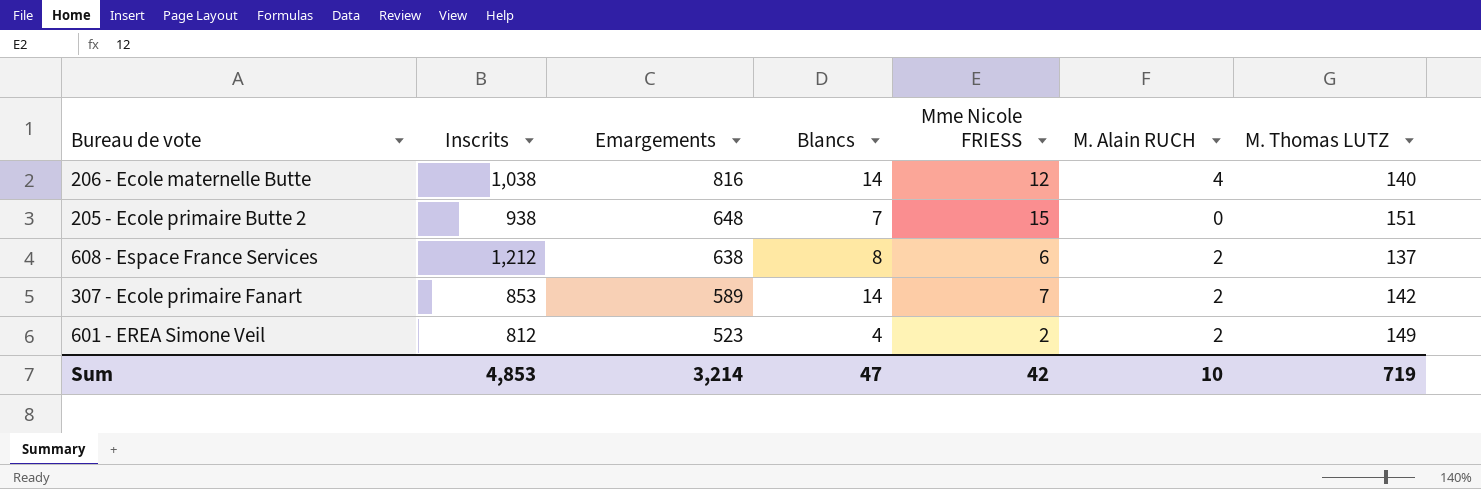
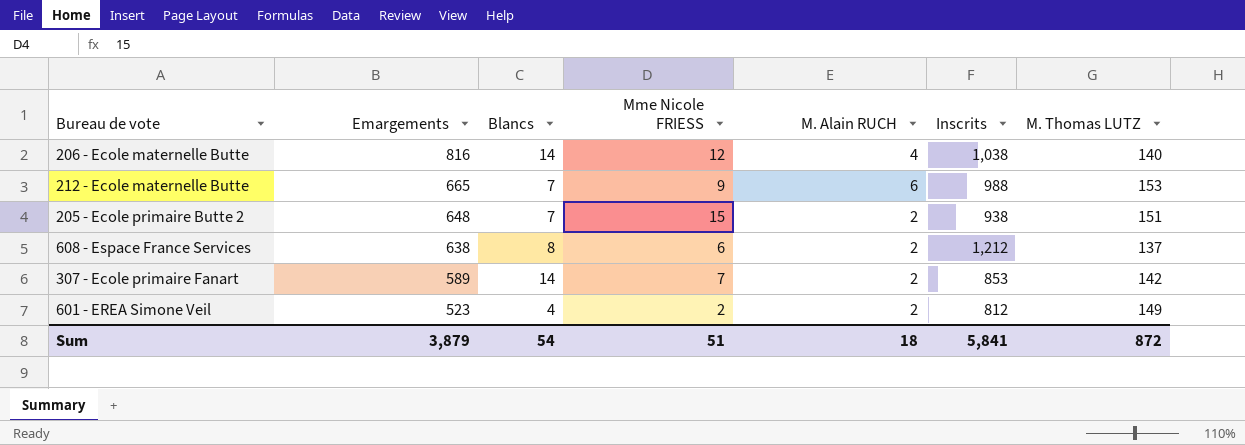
column Inscrits | position: 2 -> 6
row 212 - Ecole maternelle Butte: none -> 665 | 7 | 9 | 6 | 988 | 153
205 - Ecole primaire Butte 2 | M. Alain RUCH: 0 -> 2
Sum | Emargements: 3,214 -> 3,879
Sum | Blancs: 47 -> 54
Sum | Mme Nicole FRIESS: 42 -> 51
Sum | M. Alain RUCH: 10 -> 18
Sum | Inscrits: 4,853 -> 5,841
Sum | M. Thomas LUTZ: 719 -> 872

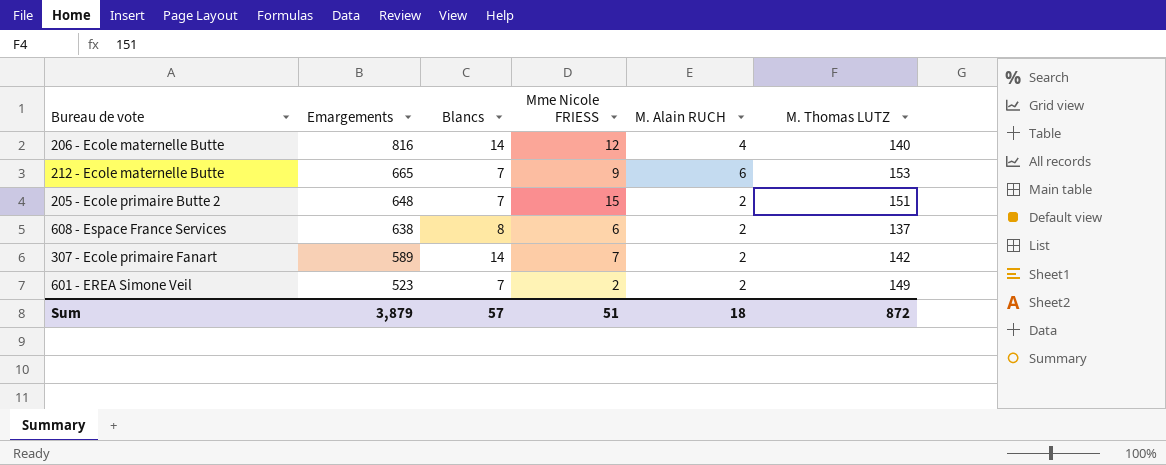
column Inscrits | position: 6 -> none
601 - EREA Simone Veil | Blancs: 4 -> 7
Sum | Blancs: 54 -> 57

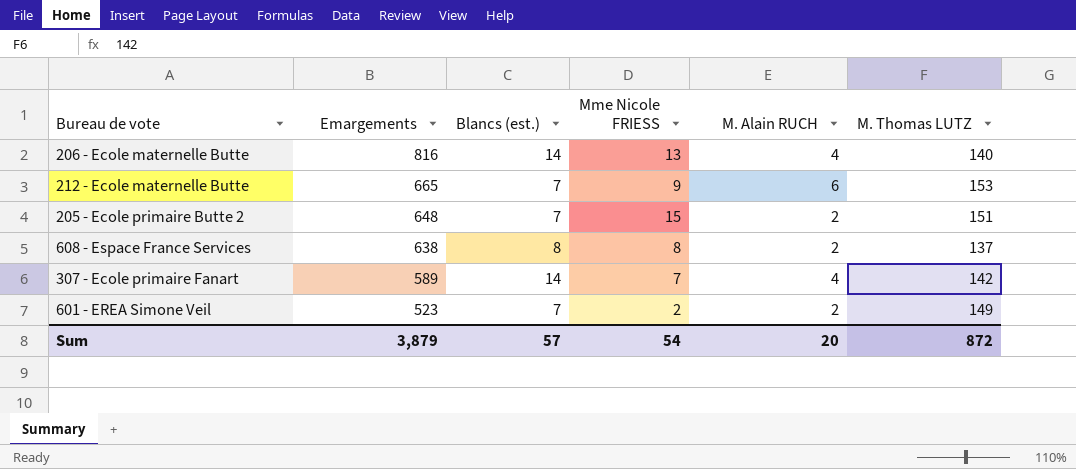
column name: Blancs -> Blancs (est.)
206 - Ecole maternelle Butte | Mme Nicole FRIESS: 12 -> 13
608 - Espace France Services | Mme Nicole FRIESS: 6 -> 8
307 - Ecole primaire Fanart | M. Alain RUCH: 2 -> 4
Sum | Mme Nicole FRIESS: 51 -> 54
Sum | M. Alain RUCH: 18 -> 20

